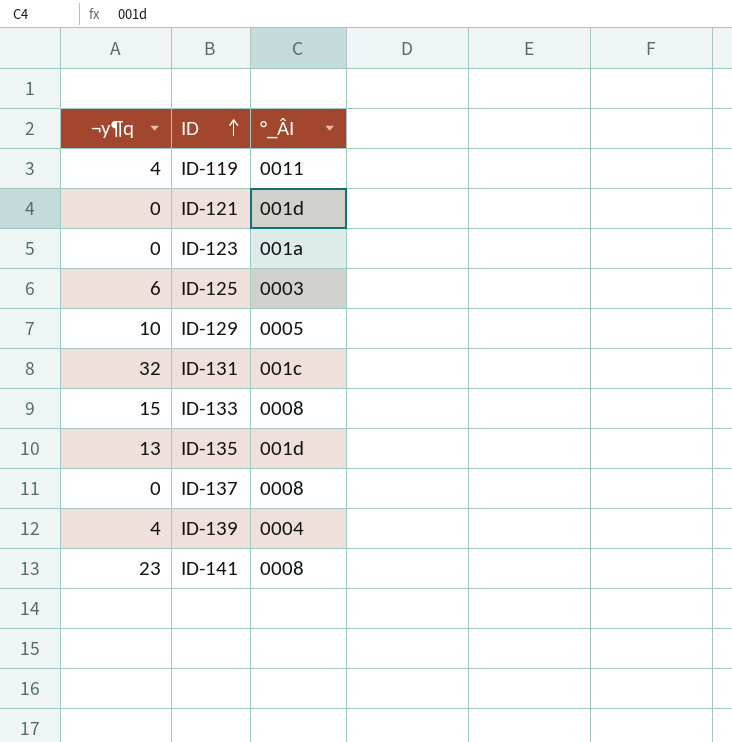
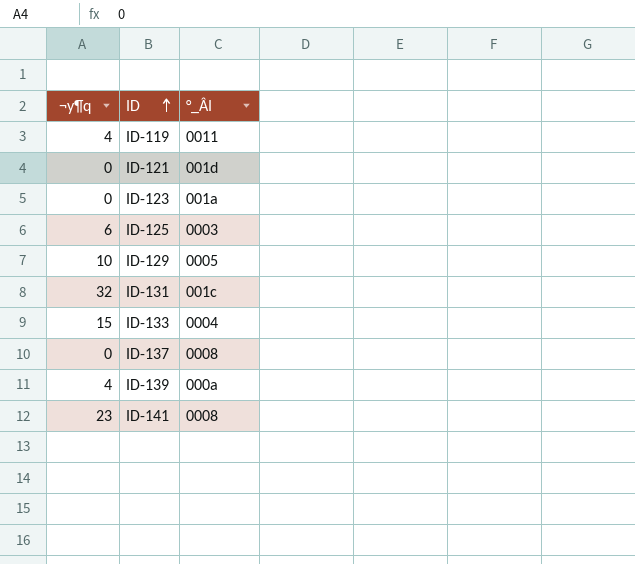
row ID-135: 13 | 001d -> none
ID-133 | °_ÂI: 0008 -> 0004
ID-139 | °_ÂI: 0004 -> 000a

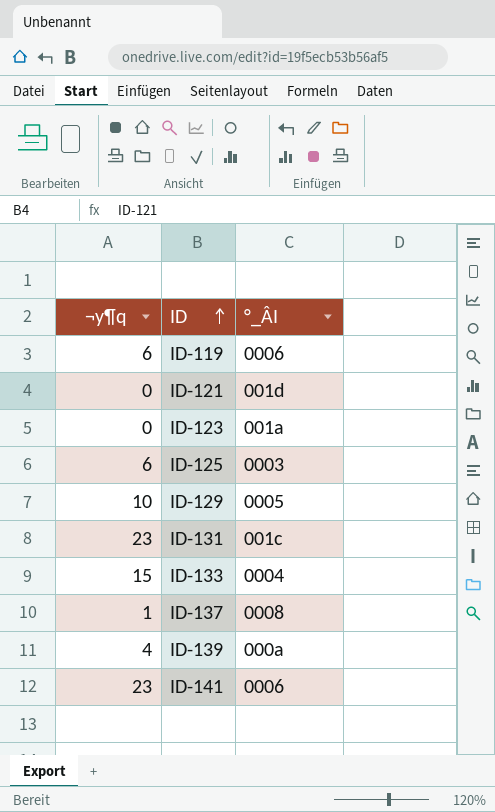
ID-119 | ¬y¶q: 4 -> 6
ID-119 | °_ÂI: 0011 -> 0006
ID-131 | ¬y¶q: 32 -> 23
ID-137 | ¬y¶q: 0 -> 1
ID-141 | °_ÂI: 0008 -> 0006

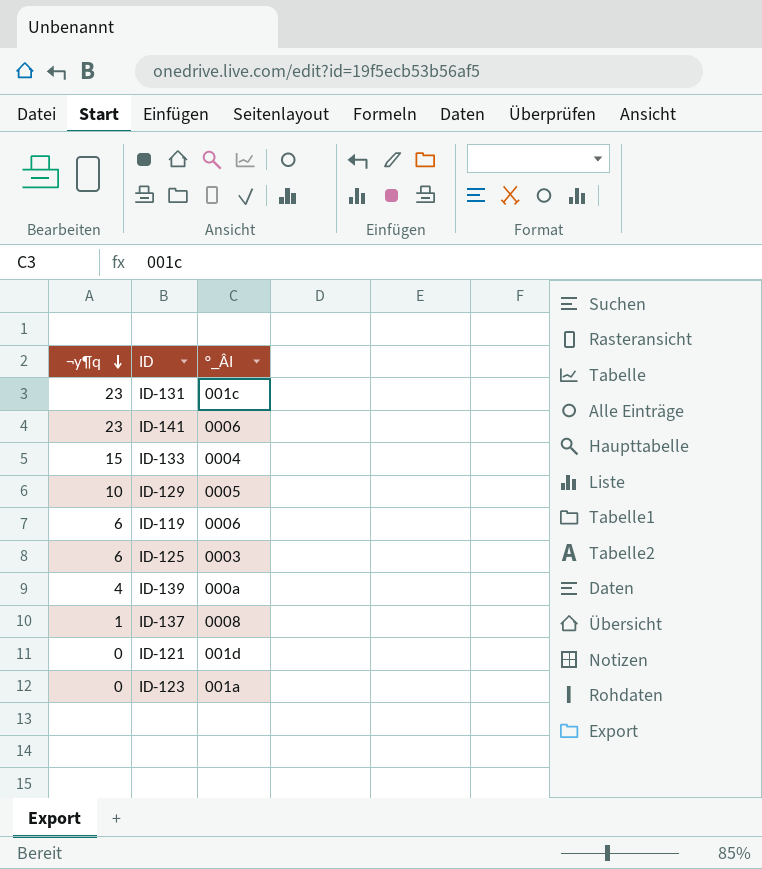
row order: ID ascending -> ¬y¶q descending

